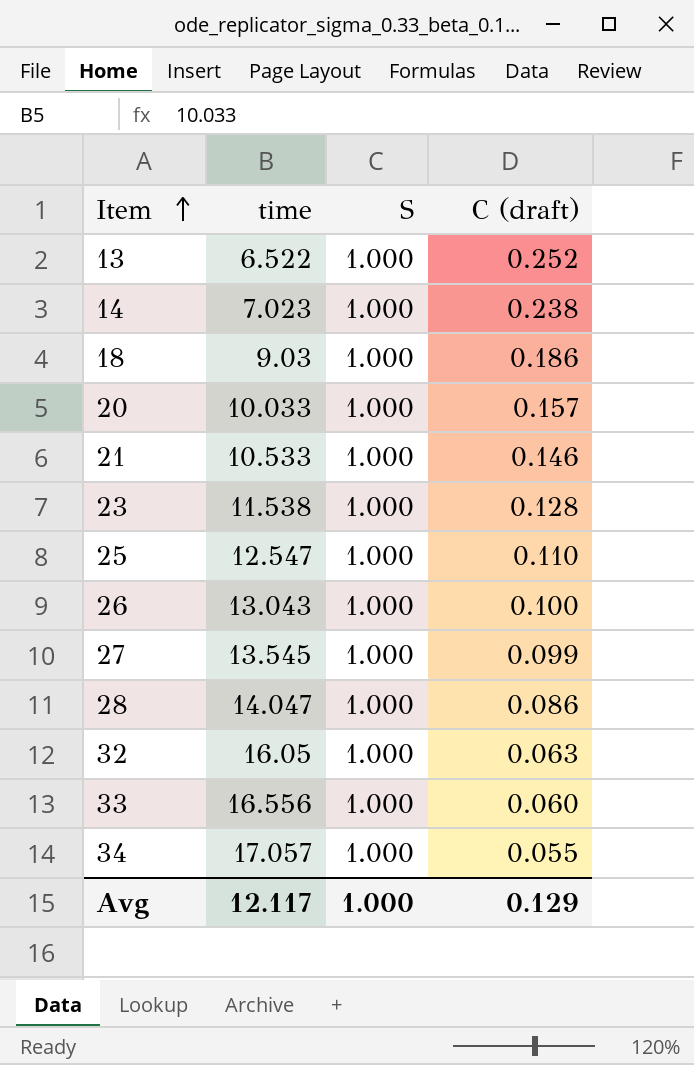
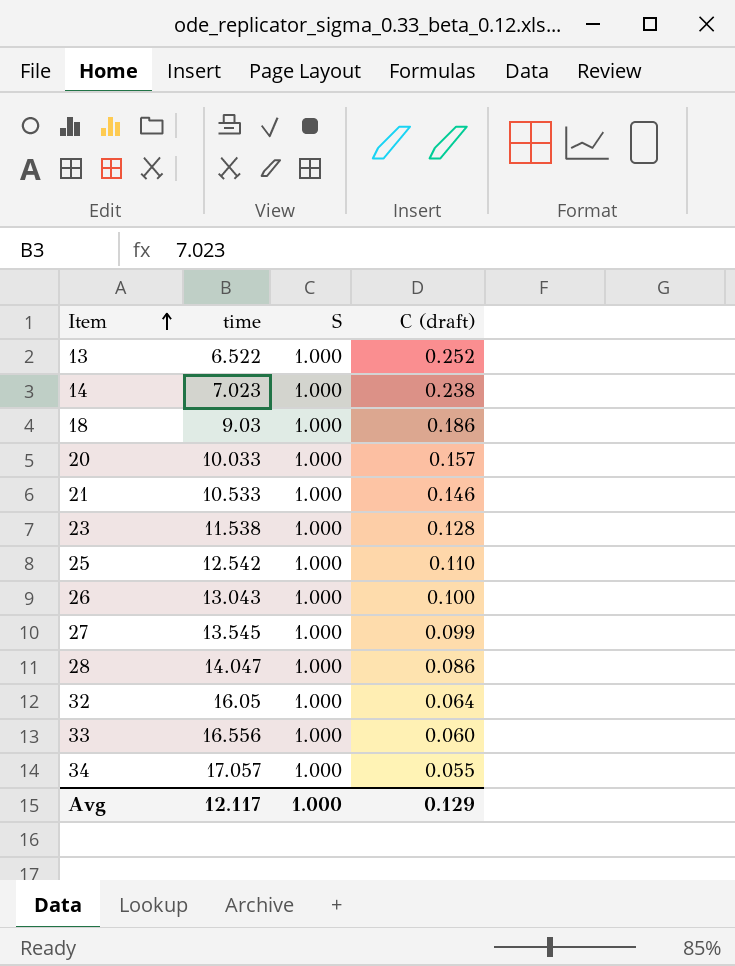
25 | time: 12.547 -> 12.542
32 | C (draft): 0.063 -> 0.064

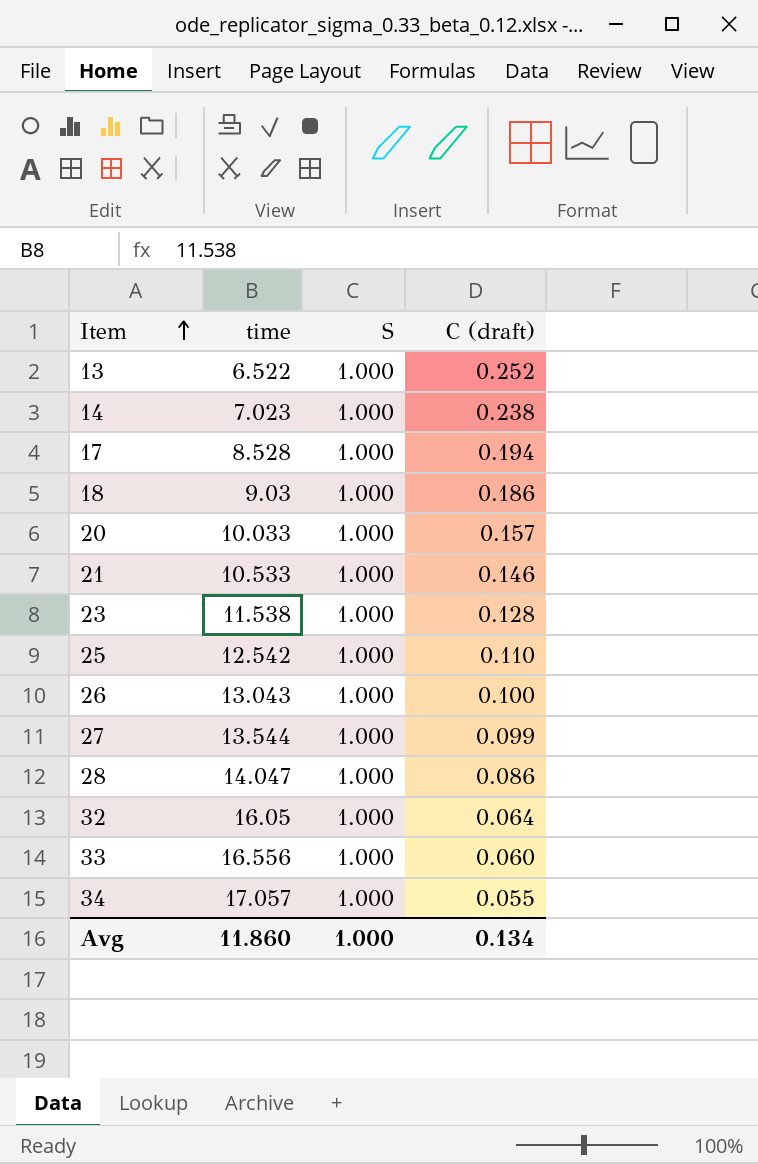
row 17: none -> 8.528 | 1.000 | 0.194
27 | time: 13.545 -> 13.544
Avg | time: 12.117 -> 11.860
Avg | C (draft): 0.129 -> 0.134

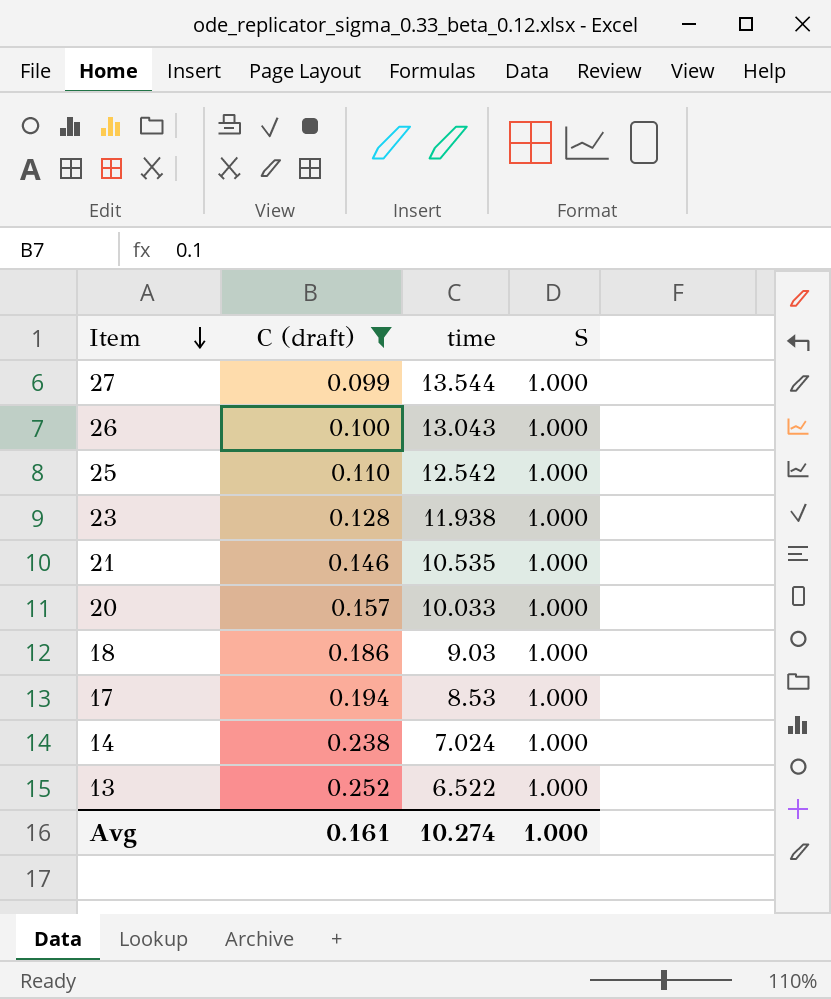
filter: none -> C (draft) >= 0.099
row order: Item ascending -> Item descending
column C (draft) | position: 4 -> 2
23 | time: 11.538 -> 11.938
21 | time: 10.533 -> 10.535
17 | time: 8.528 -> 8.53
14 | time: 7.023 -> 7.024
Avg | C (draft): 0.134 -> 0.161
Avg | time: 11.860 -> 10.274

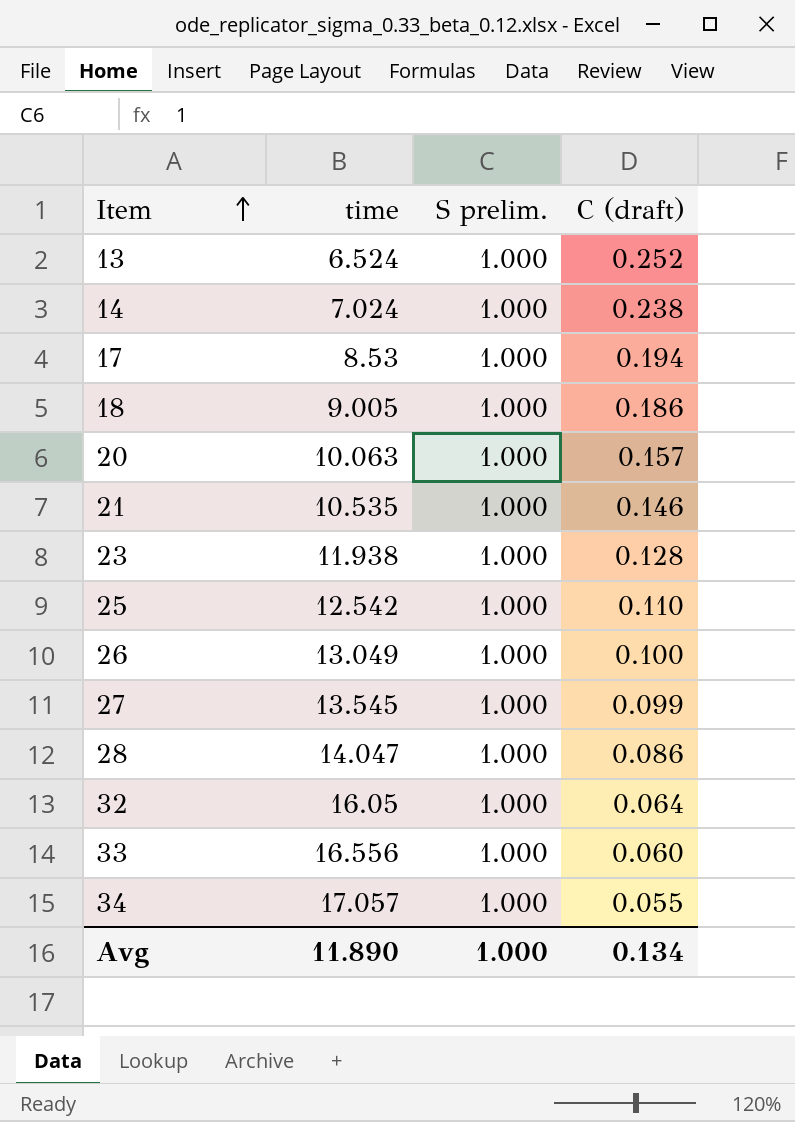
filter: C (draft) >= 0.099 -> none
row order: Item descending -> Item ascending
column name: S -> S prelim.
column C (draft) | position: 2 -> 4
13 | time: 6.522 -> 6.524
18 | time: 9.03 -> 9.005
20 | time: 10.033 -> 10.063
26 | time: 13.043 -> 13.049
27 | time: 13.544 -> 13.545
Avg | time: 10.274 -> 11.890
Avg | C (draft): 0.161 -> 0.134

